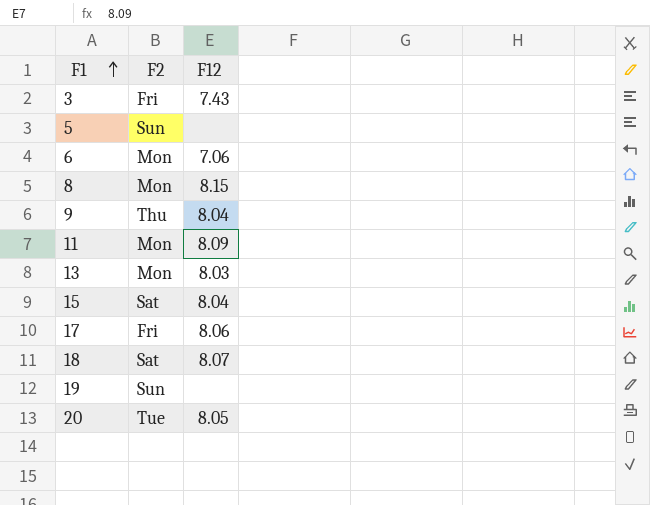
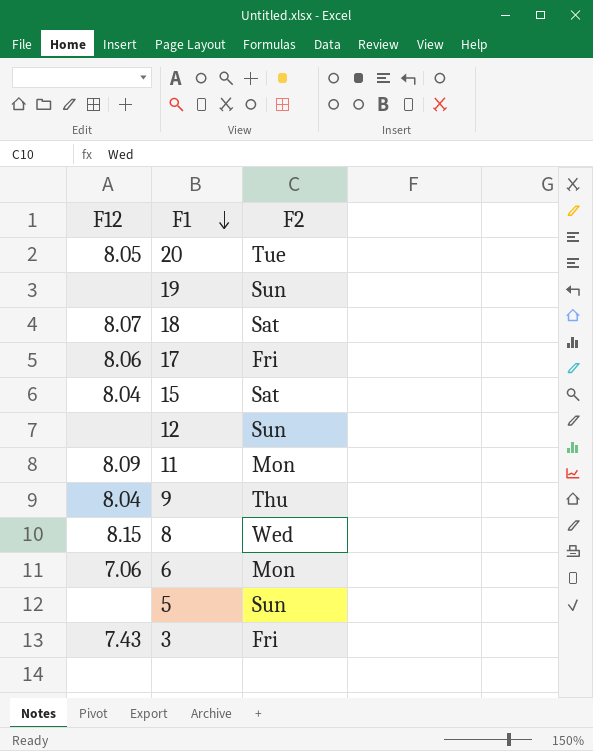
row order: F1 ascending -> F1 descending
column F12 | position: 3 -> 1
row 13: Mon | 8.03 -> none
row 12: none -> none | Sun
8 | F2: Mon -> Wed

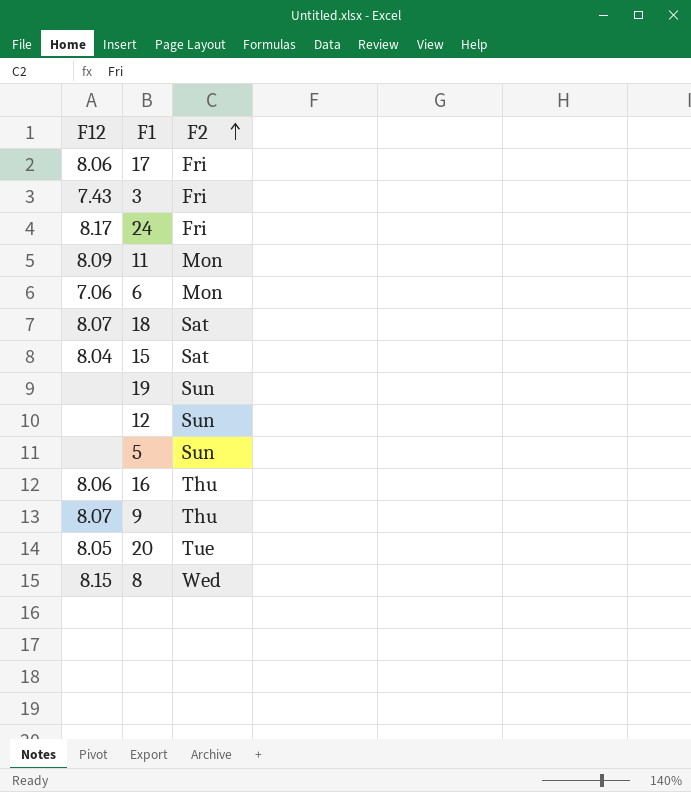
row order: F1 descending -> F2 ascending
row 24: none -> 8.17 | Fri
row 16: none -> 8.06 | Thu
9 | F12: 8.04 -> 8.07

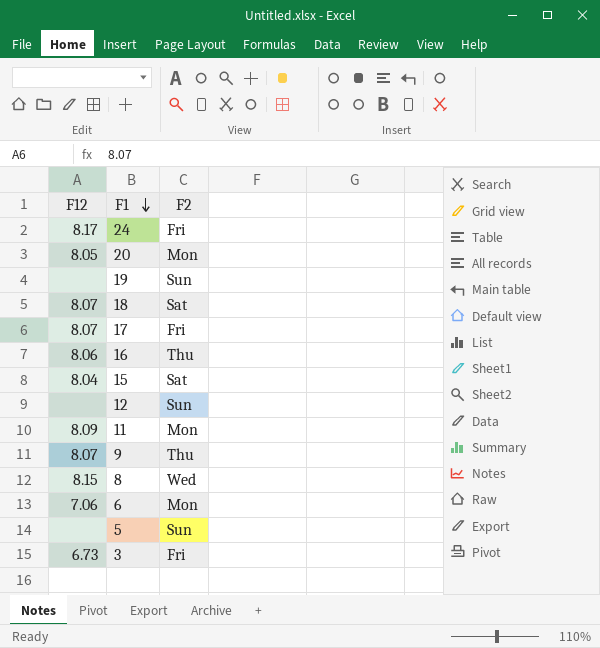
row order: F2 ascending -> F1 descending
20 | F2: Tue -> Mon
17 | F12: 8.06 -> 8.07
3 | F12: 7.43 -> 6.73

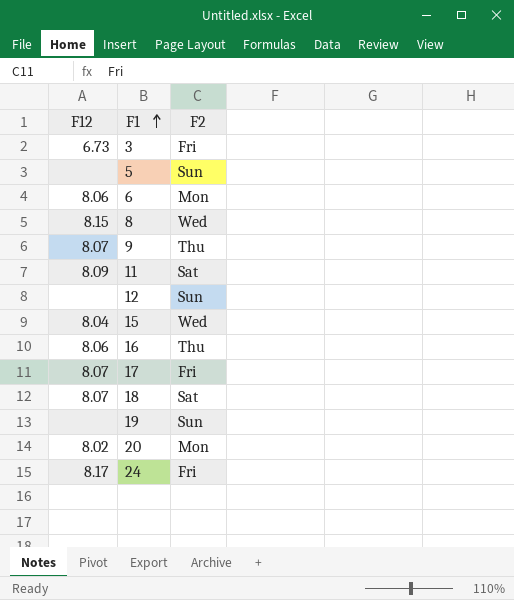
row order: F1 descending -> F1 ascending
6 | F12: 7.06 -> 8.06
11 | F2: Mon -> Sat
15 | F2: Sat -> Wed
20 | F12: 8.05 -> 8.02

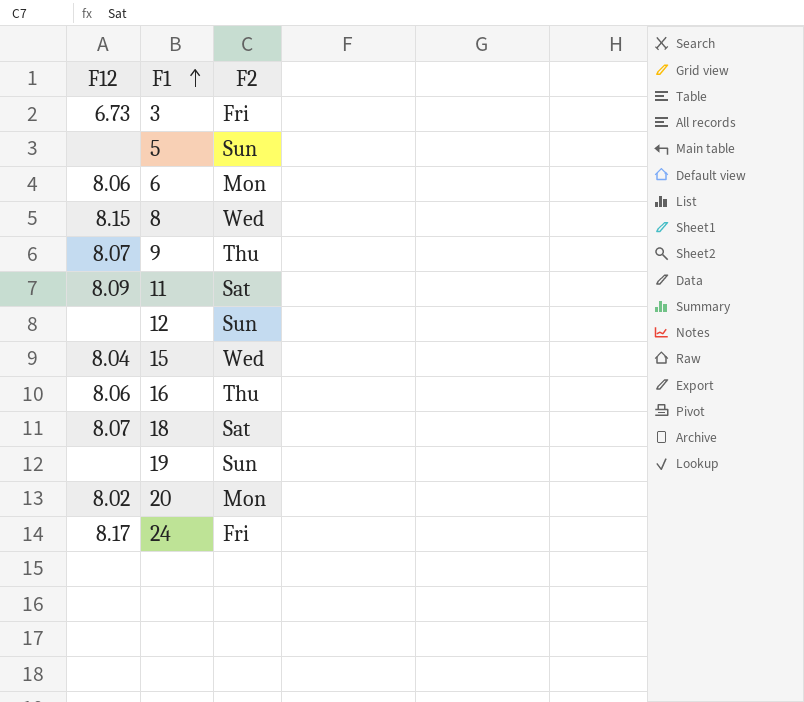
row 17: 8.07 | Fri -> none

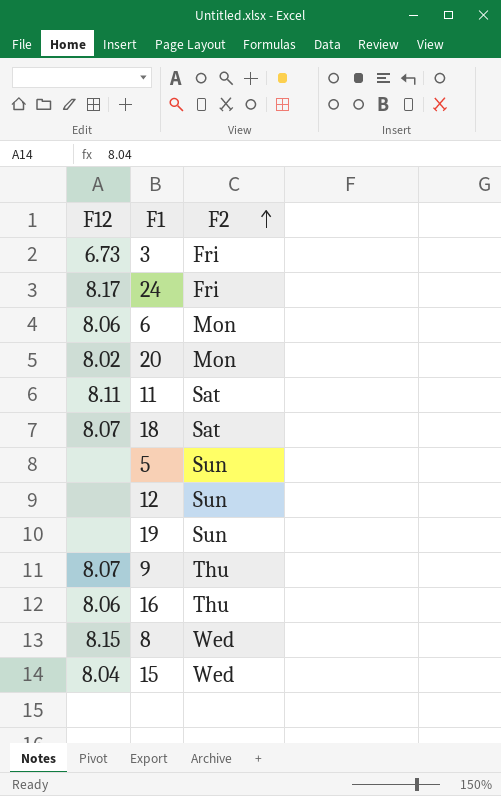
row order: F1 ascending -> F2 ascending
11 | F12: 8.09 -> 8.11

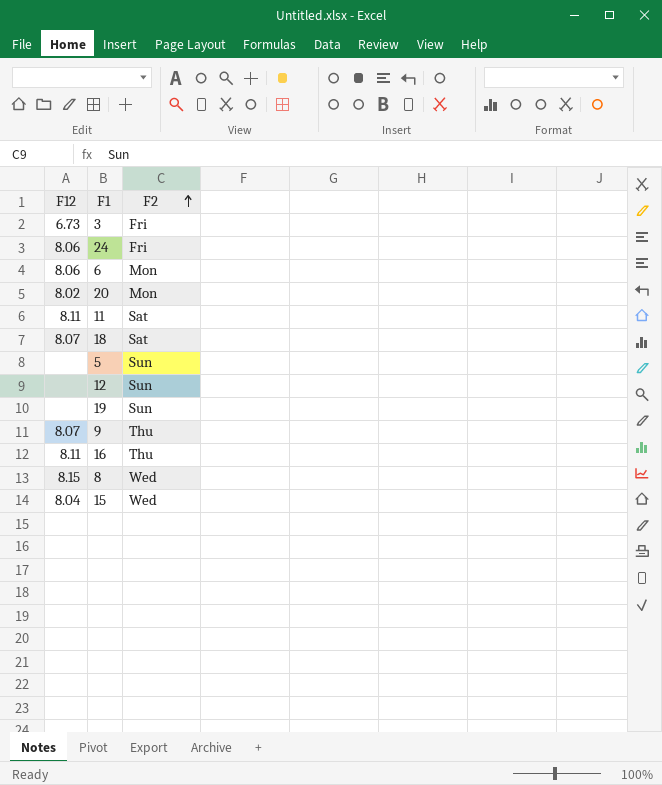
24 | F12: 8.17 -> 8.06
16 | F12: 8.06 -> 8.11

